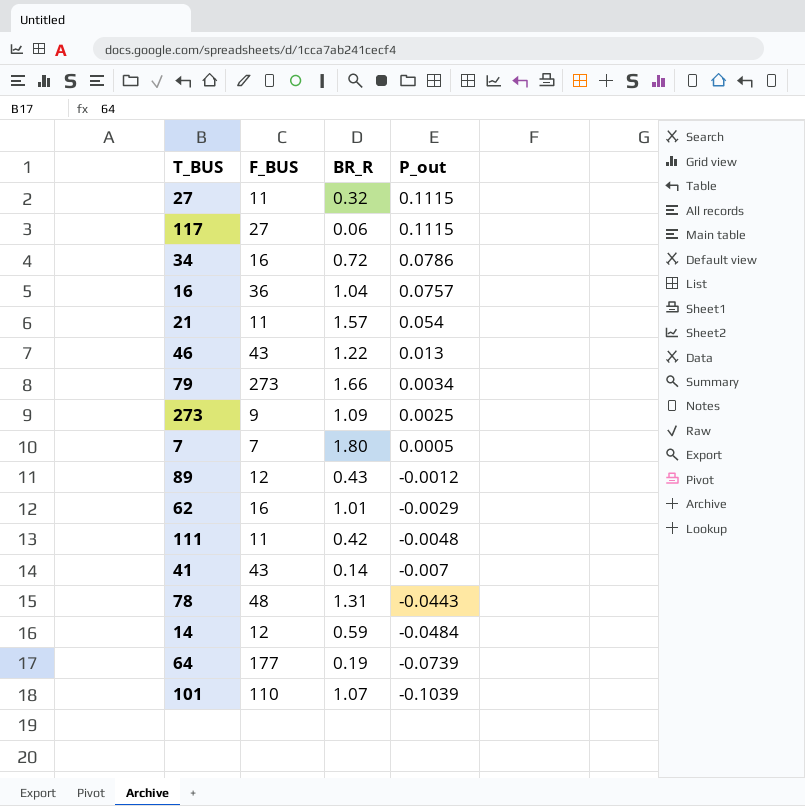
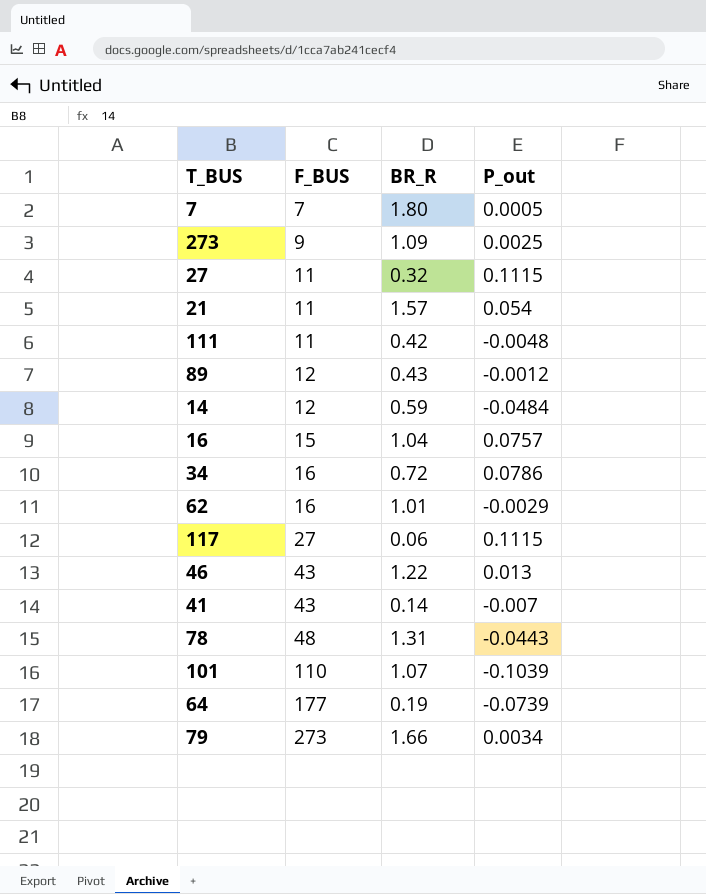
row order: P_out descending -> F_BUS ascending
16 | F_BUS: 36 -> 15

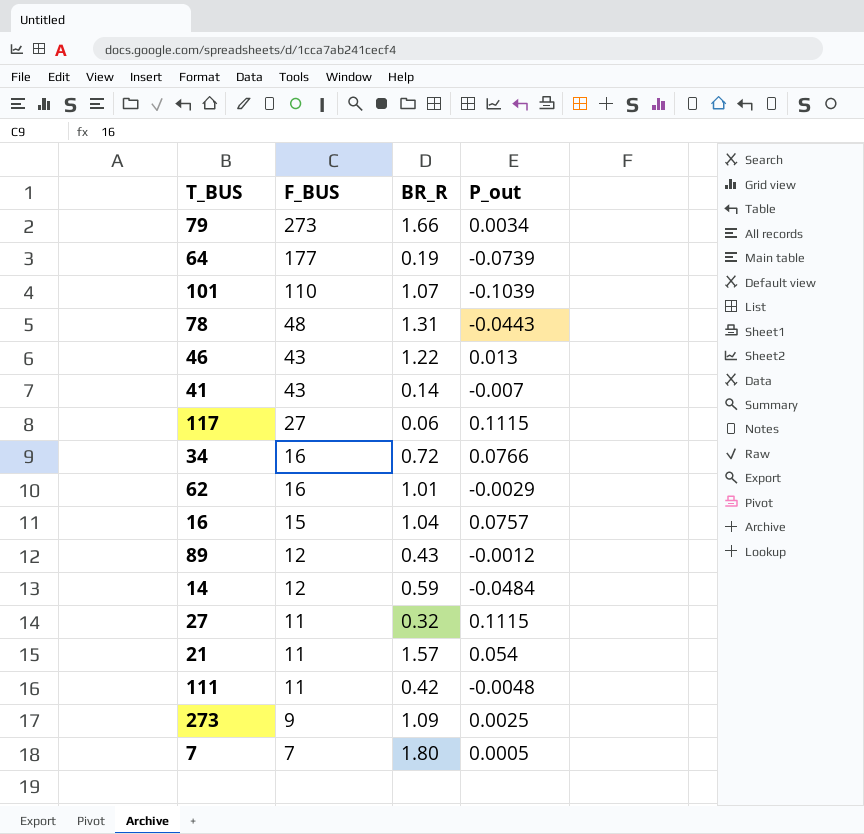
row order: F_BUS ascending -> F_BUS descending
34 | P_out: 0.0786 -> 0.0766

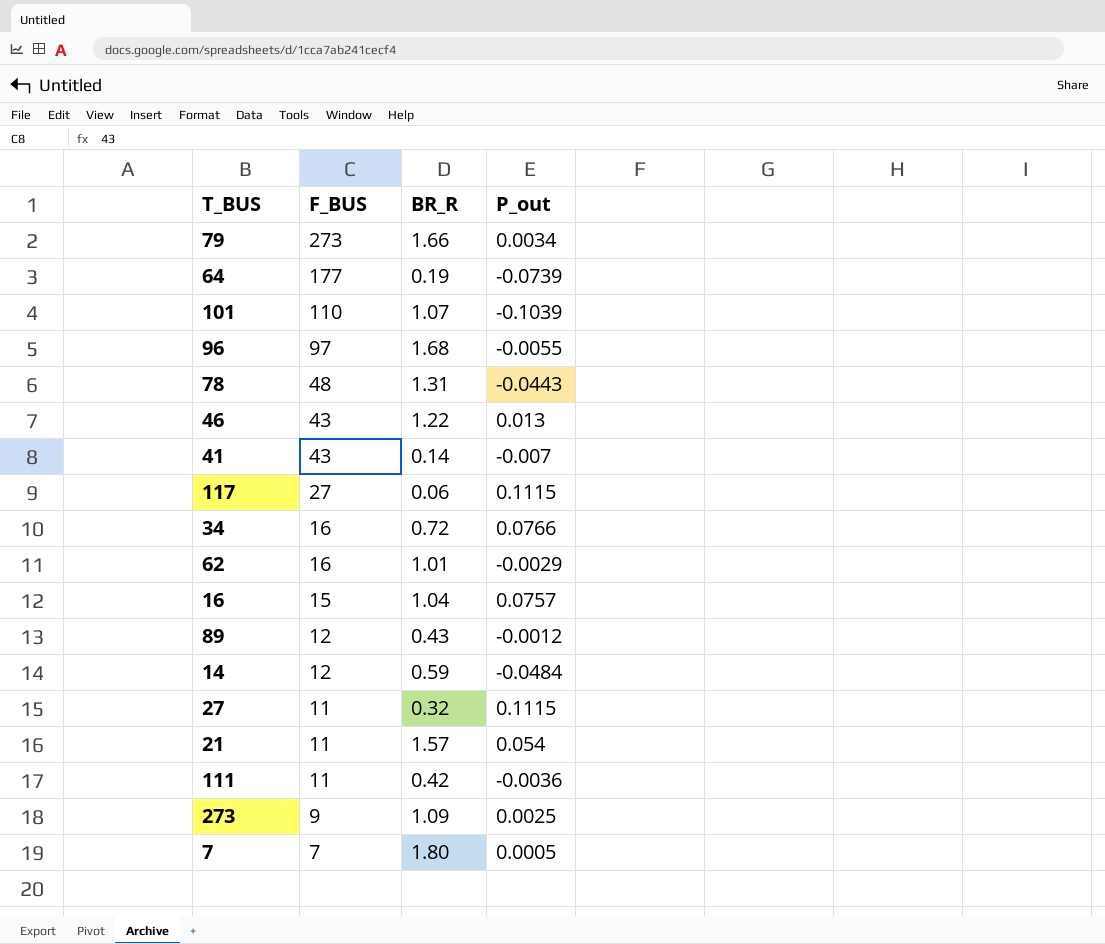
row 96: none -> 97 | 1.68 | -0.0055
111 | P_out: -0.0048 -> -0.0036

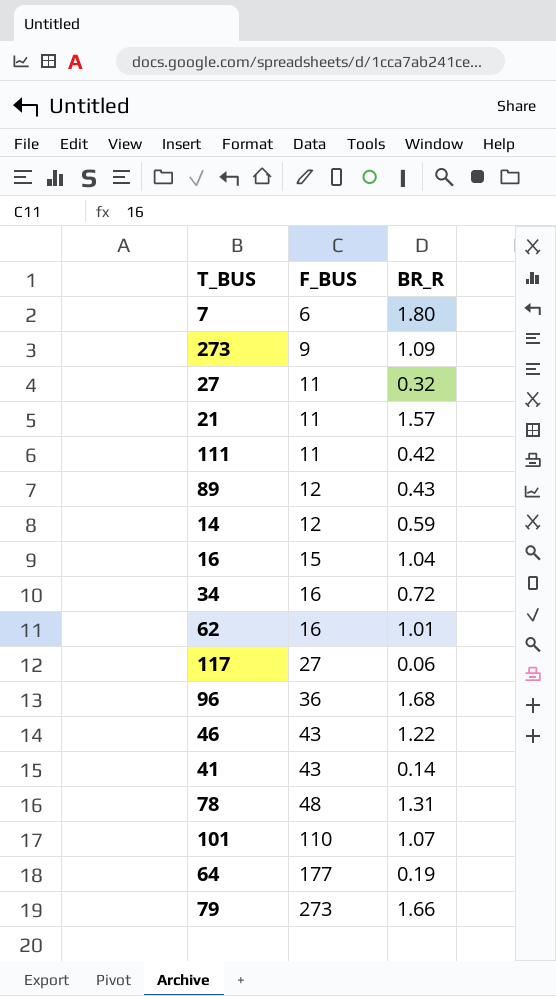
row order: F_BUS descending -> F_BUS ascending
column P_out | position: 4 -> none
7 | F_BUS: 7 -> 6
96 | F_BUS: 97 -> 36

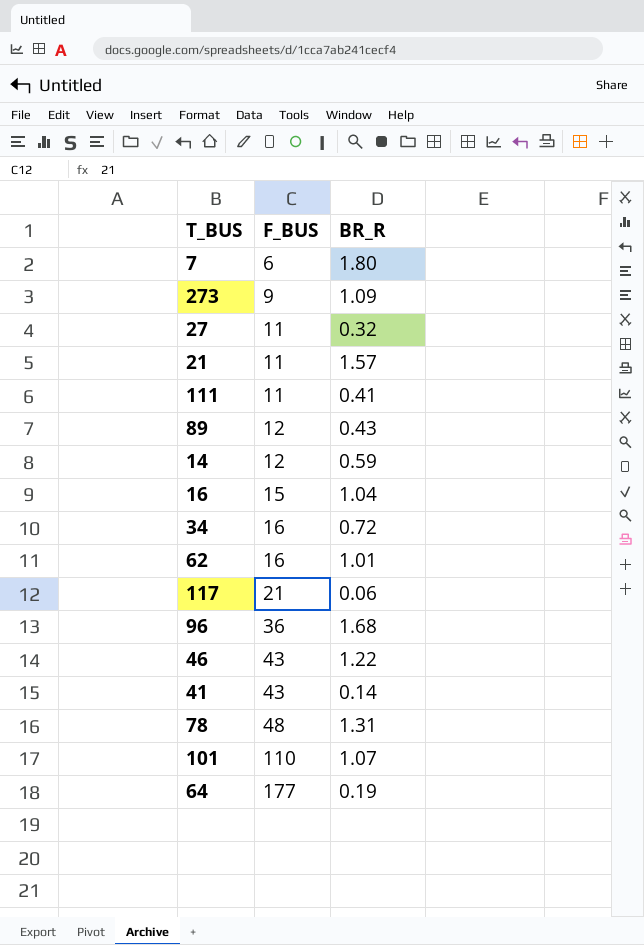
row 79: 273 | 1.66 -> none
111 | BR_R: 0.42 -> 0.41
117 | F_BUS: 27 -> 21

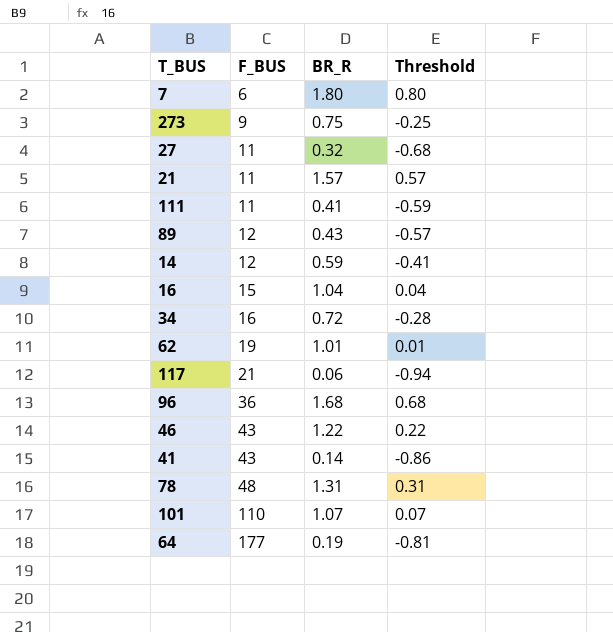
column Threshold | formula: none -> [BR_R] - 1
273 | BR_R: 1.09 -> 0.75
62 | F_BUS: 16 -> 19

